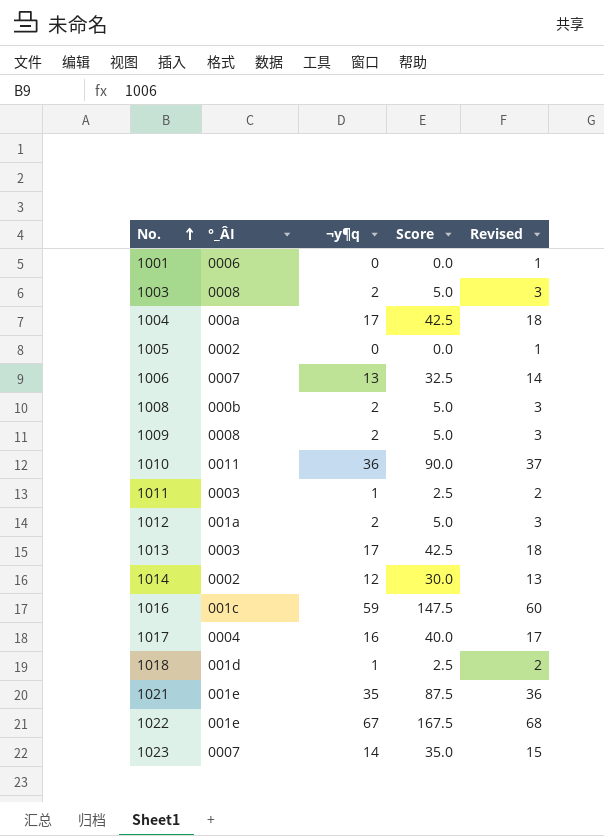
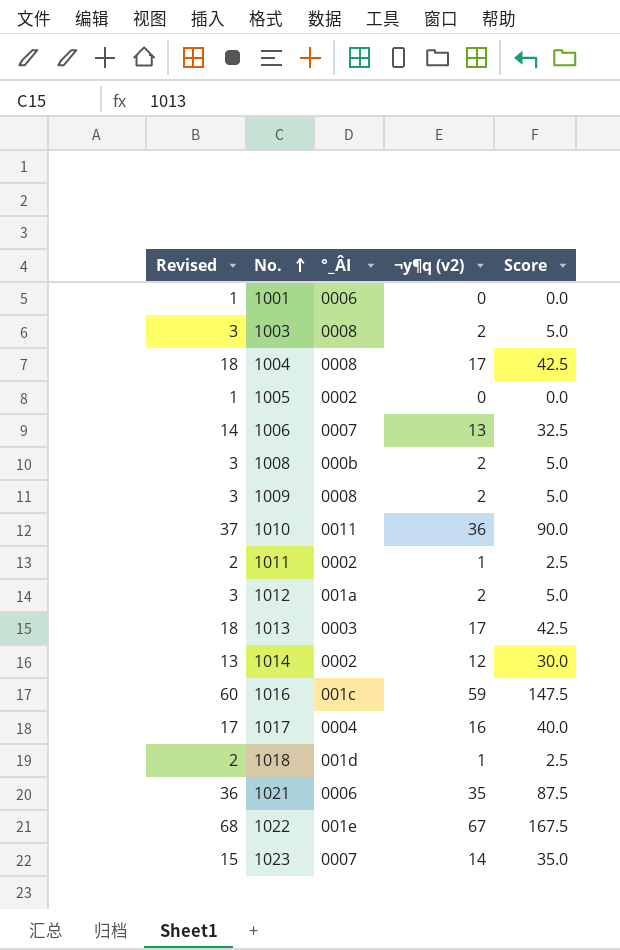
column Revised | position: 5 -> 1
column name: ¬y¶q -> ¬y¶q (v2)
1004 | °_ÂI: 000a -> 0008
1011 | °_ÂI: 0003 -> 0002
1021 | °_ÂI: 001e -> 0006

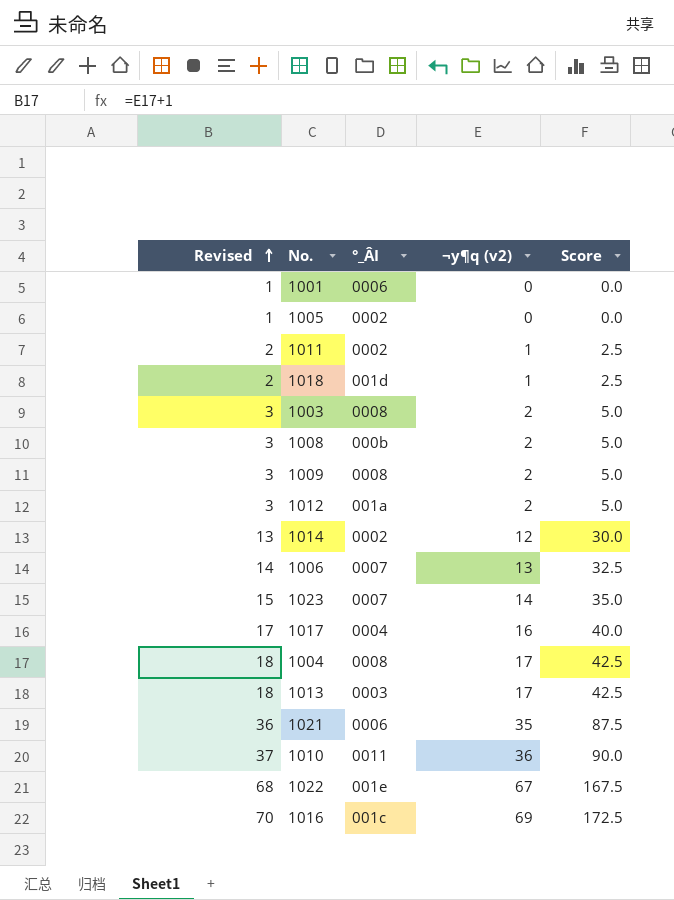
row order: No. ascending -> Revised ascending
1016 | Revised: 60 -> 70
1016 | ¬y¶q (v2): 59 -> 69
1016 | Score: 147.5 -> 172.5

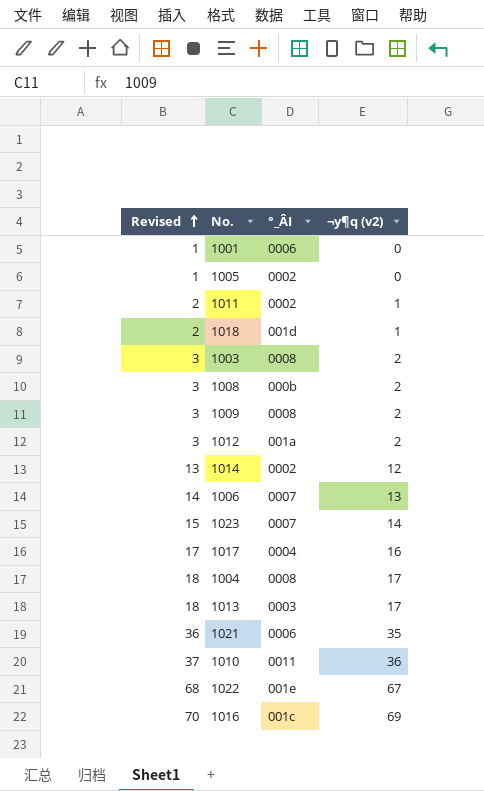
column Score | formula: [¬y¶q (v2)] * 2.5 -> none

